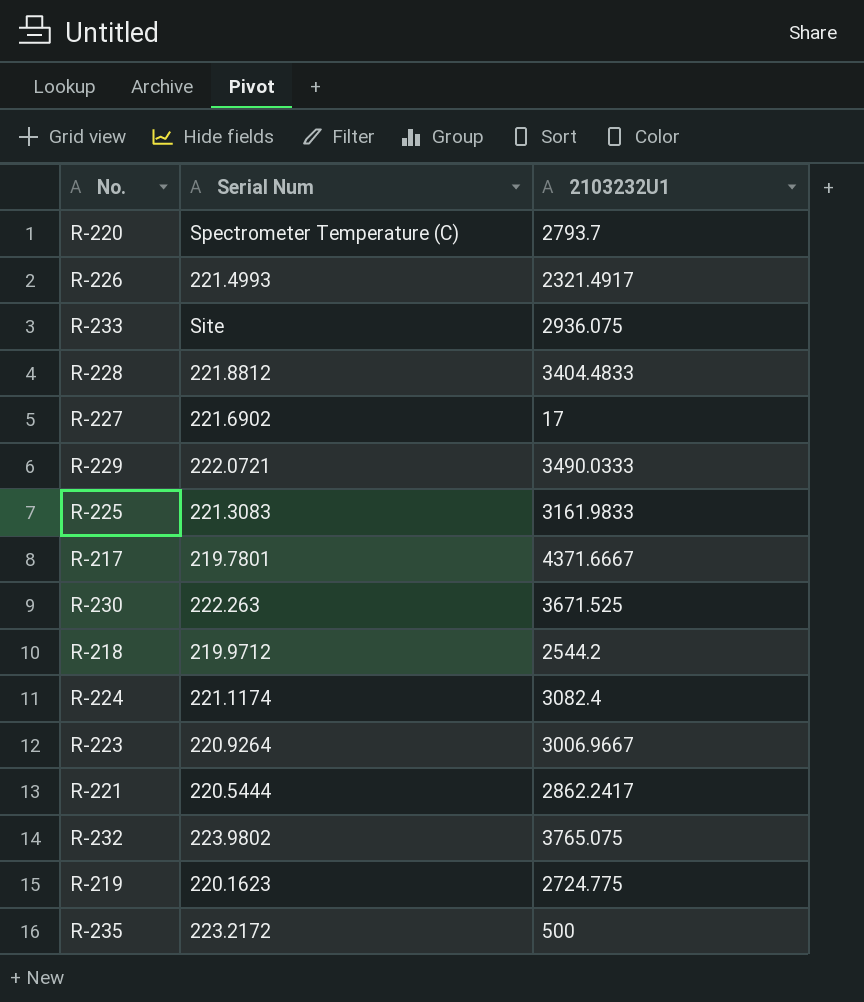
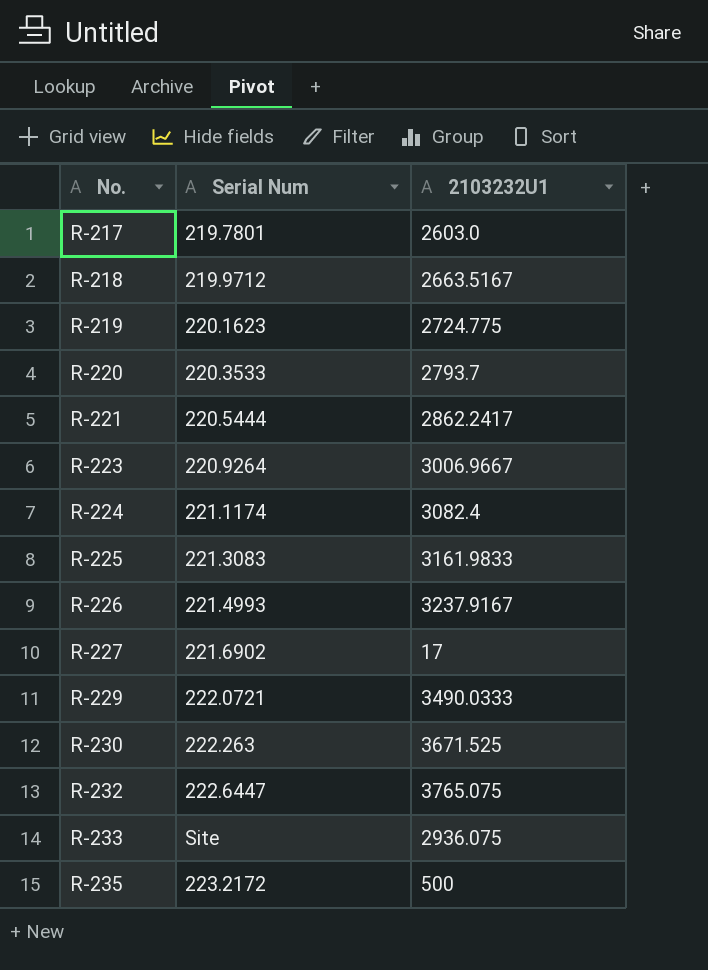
row order: none -> No. ascending
row R-228: 221.8812 | 3404.4833 -> none
R-217 | 2103232U1: 4371.6667 -> 2603.0
R-218 | 2103232U1: 2544.2 -> 2663.5167
R-220 | Serial Num: Spectrometer Temperature (C) -> 220.3533
R-226 | 2103232U1: 2321.4917 -> 3237.9167
R-232 | Serial Num: 223.9802 -> 222.6447

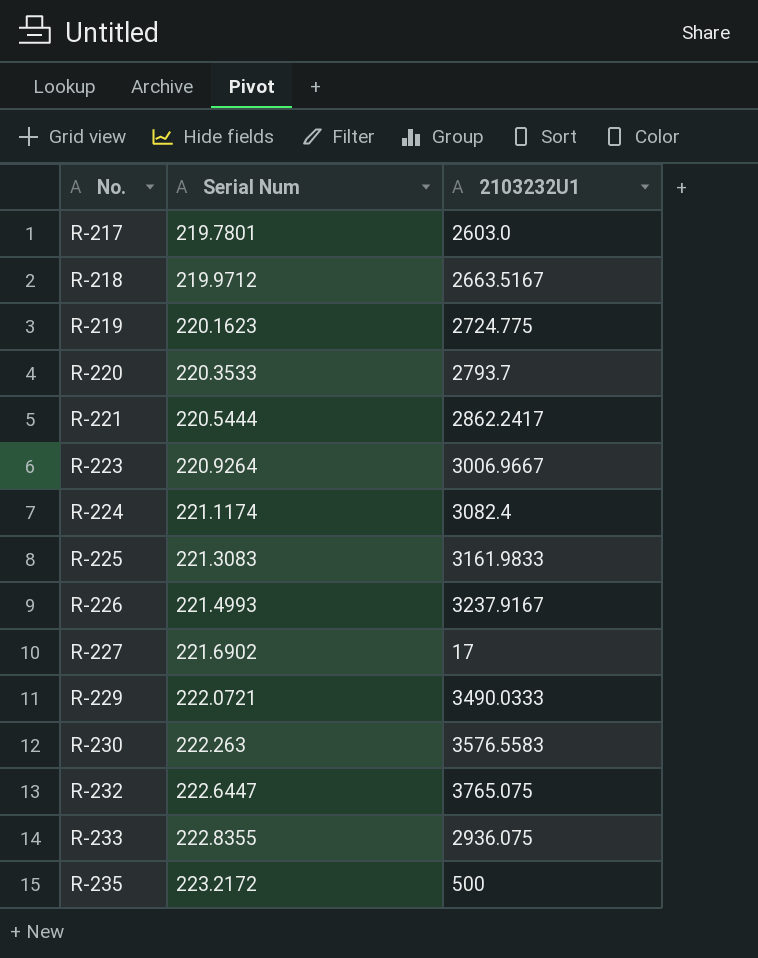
R-230 | 2103232U1: 3671.525 -> 3576.5583
R-233 | Serial Num: Site -> 222.8355

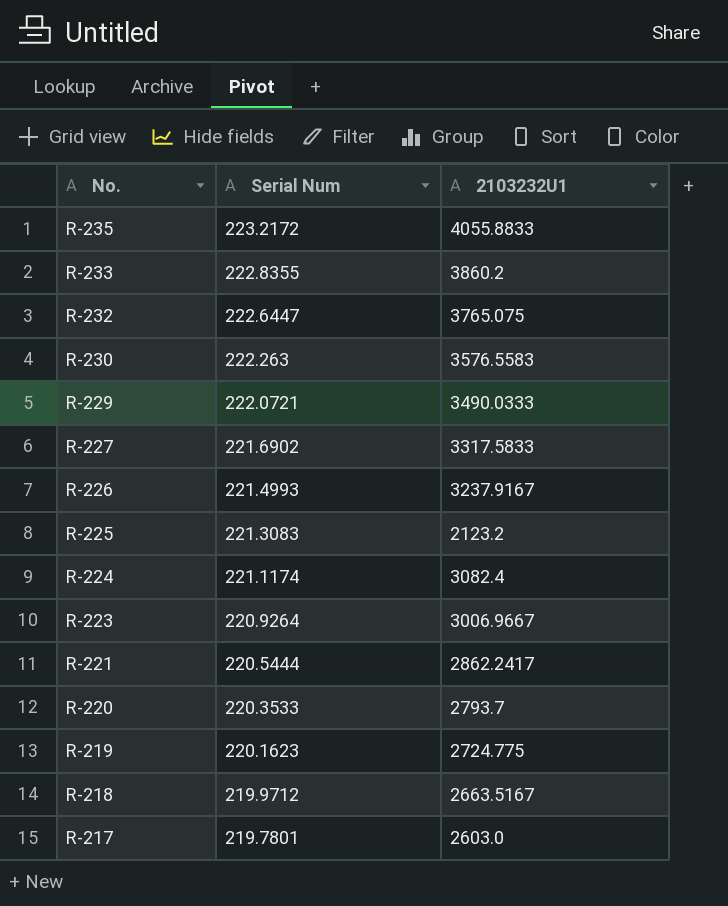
row order: No. ascending -> No. descending
R-235 | 2103232U1: 500 -> 4055.8833
R-233 | 2103232U1: 2936.075 -> 3860.2
R-227 | 2103232U1: 17 -> 3317.5833
R-225 | 2103232U1: 3161.9833 -> 2123.2

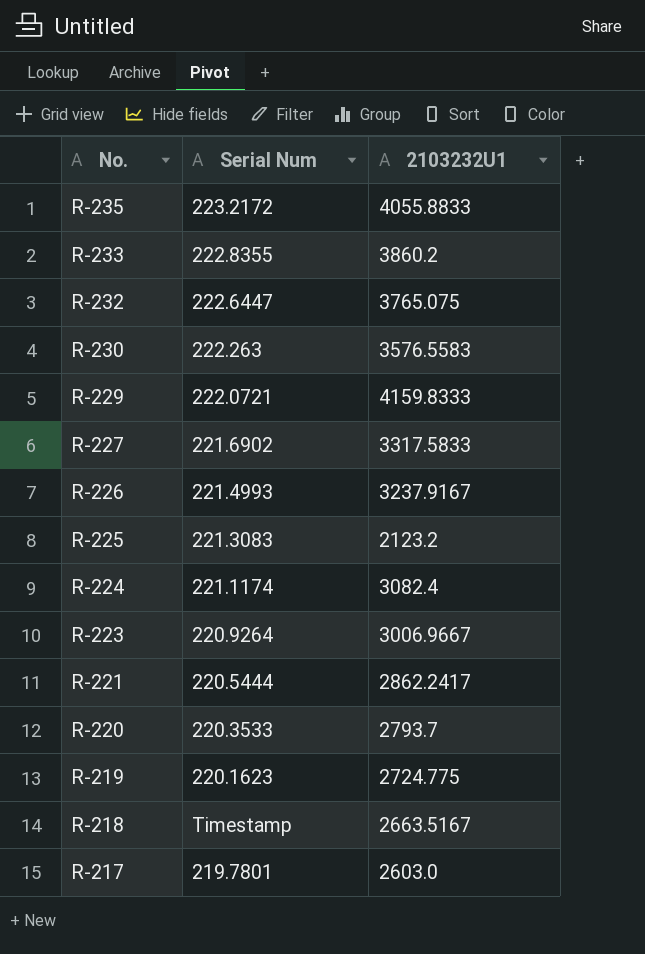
R-229 | 2103232U1: 3490.0333 -> 4159.8333
R-218 | Serial Num: 219.9712 -> Timestamp

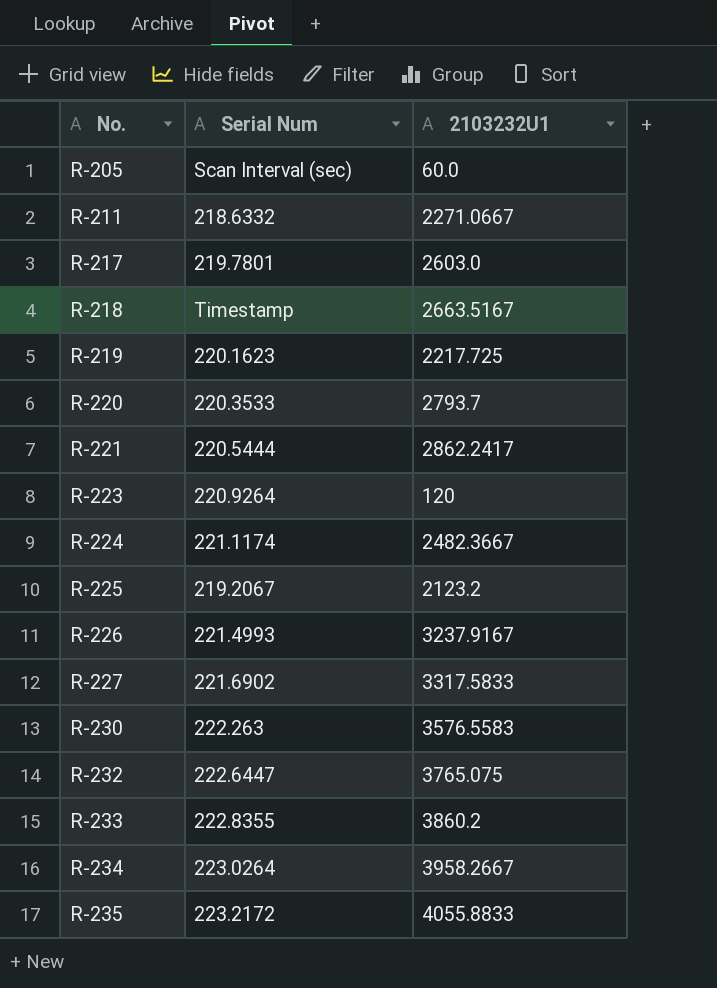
row order: No. descending -> No. ascending
row R-229: 222.0721 | 4159.8333 -> none
row R-205: none -> Scan Interval (sec) | 60.0
row R-211: none -> 218.6332 | 2271.0667
R-219 | 2103232U1: 2724.775 -> 2217.725
R-223 | 2103232U1: 3006.9667 -> 120
R-224 | 2103232U1: 3082.4 -> 2482.3667
R-225 | Serial Num: 221.3083 -> 219.2067
row R-234: none -> 223.0264 | 3958.2667

